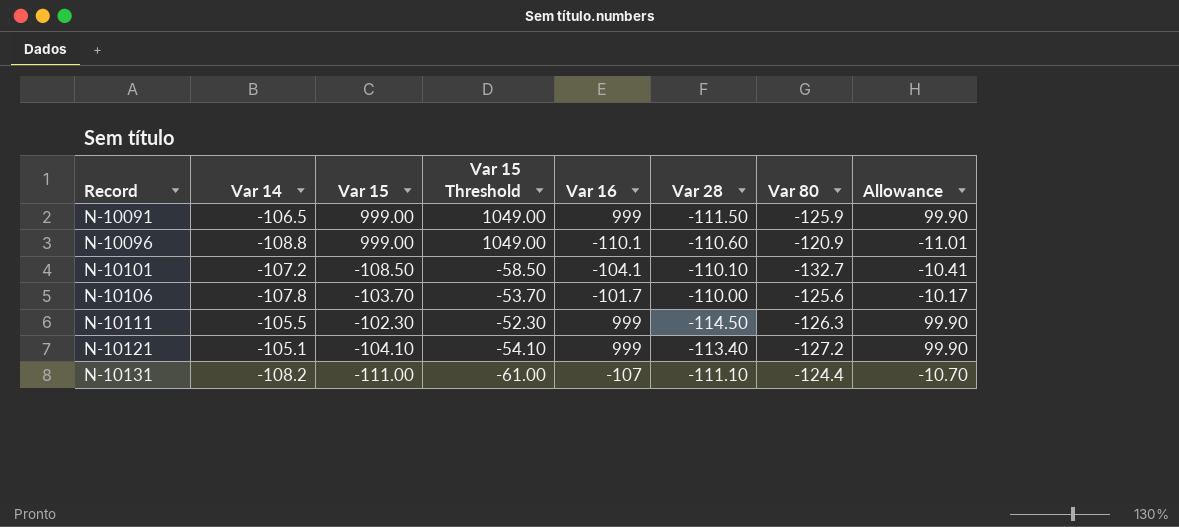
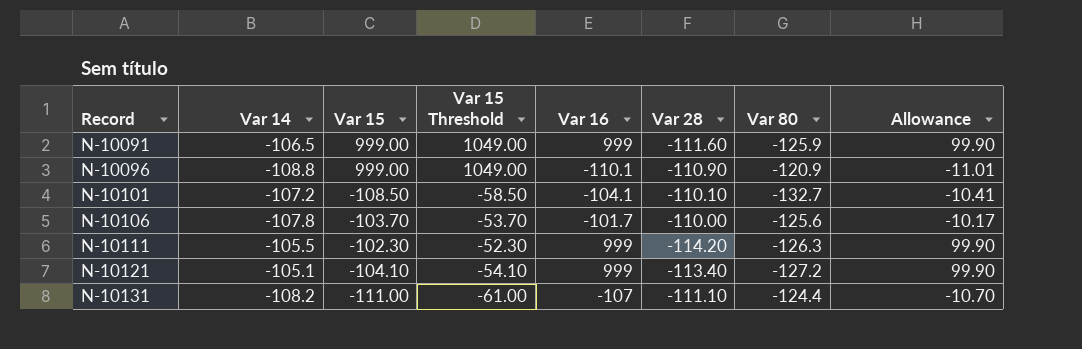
N-10091 | Var 28: -111.50 -> -111.60
N-10096 | Var 28: -110.60 -> -110.90
N-10111 | Var 28: -114.50 -> -114.20

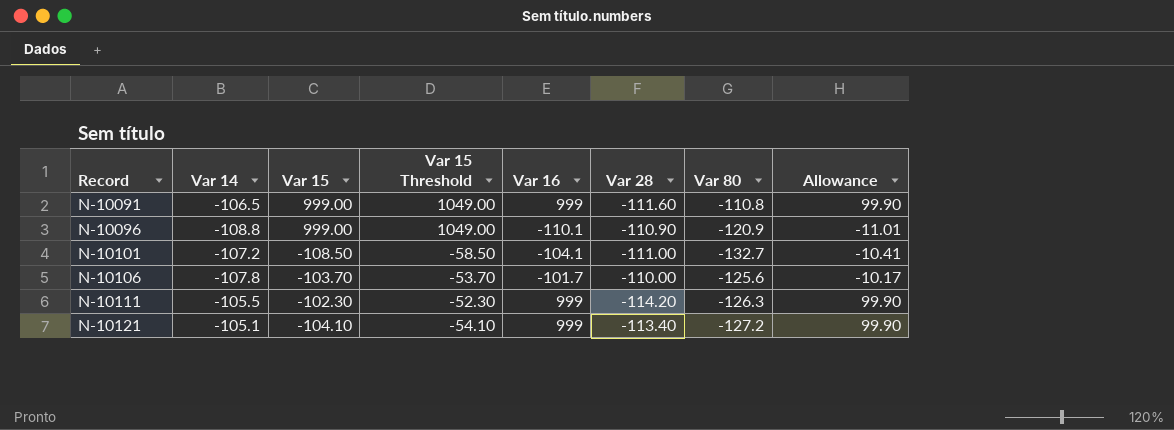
row N-10131: -108.2 | -111.00 | -61.00 | -107 | -111.10 | -124.4 | -10.70 -> none
N-10091 | Var 80: -125.9 -> -110.8
N-10101 | Var 28: -110.10 -> -111.00

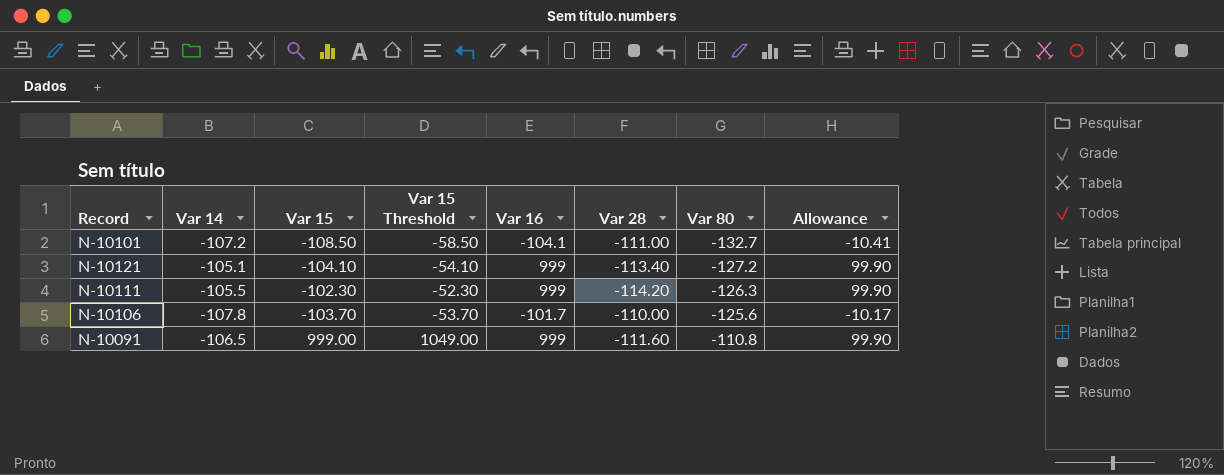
row order: Record ascending -> Var 80 ascending
row N-10096: -108.8 | 999.00 | 1049.00 | -110.1 | -110.90 | -120.9 | -11.01 -> none

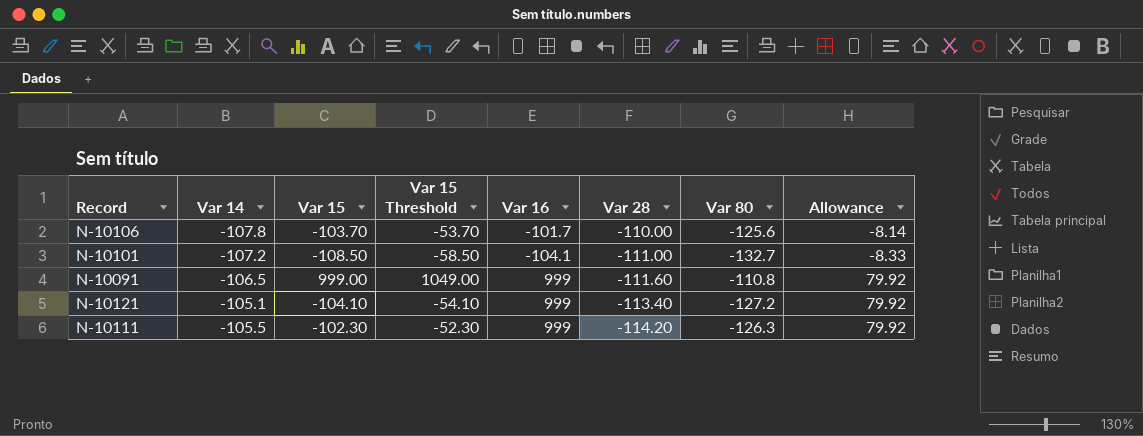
row order: Var 80 ascending -> Var 28 descending
column Allowance | formula: [Var 16] * 0.1 -> [Var 16] * 0.08

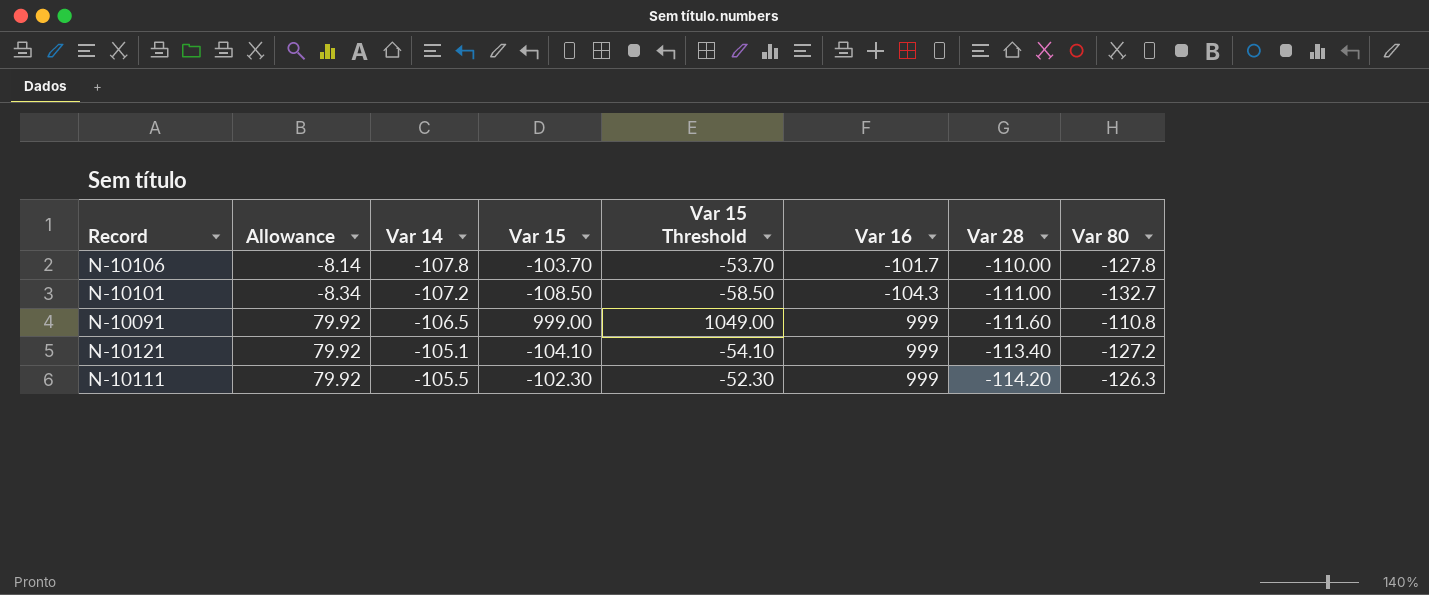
column Allowance | position: 8 -> 2
N-10106 | Var 80: -125.6 -> -127.8
N-10101 | Allowance: -8.33 -> -8.34
N-10101 | Var 16: -104.1 -> -104.3

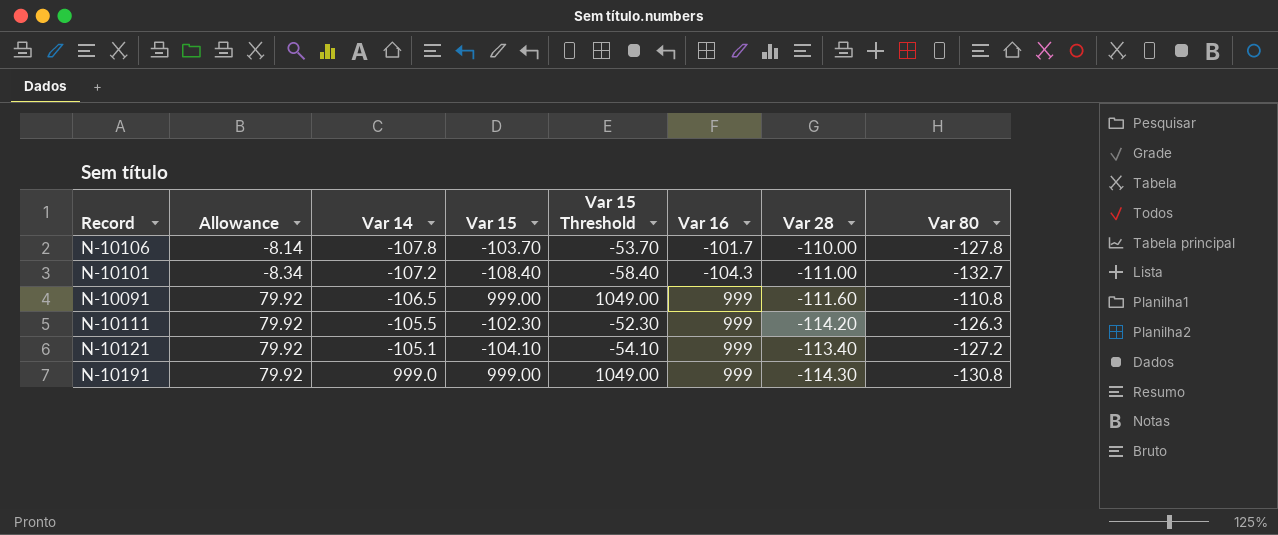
row order: Var 28 descending -> Var 14 ascending
N-10101 | Var 15: -108.50 -> -108.40
N-10101 | Var 15 Threshold: -58.50 -> -58.40
row N-10191: none -> 79.92 | 999.0 | 999.00 | 1049.00 | 999 | -114.30 | -130.8

